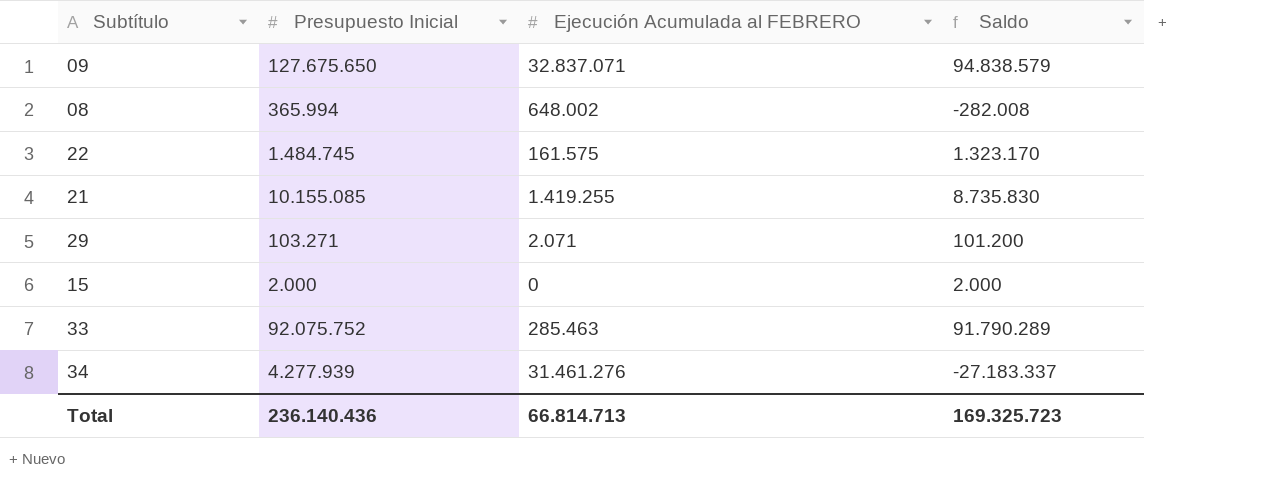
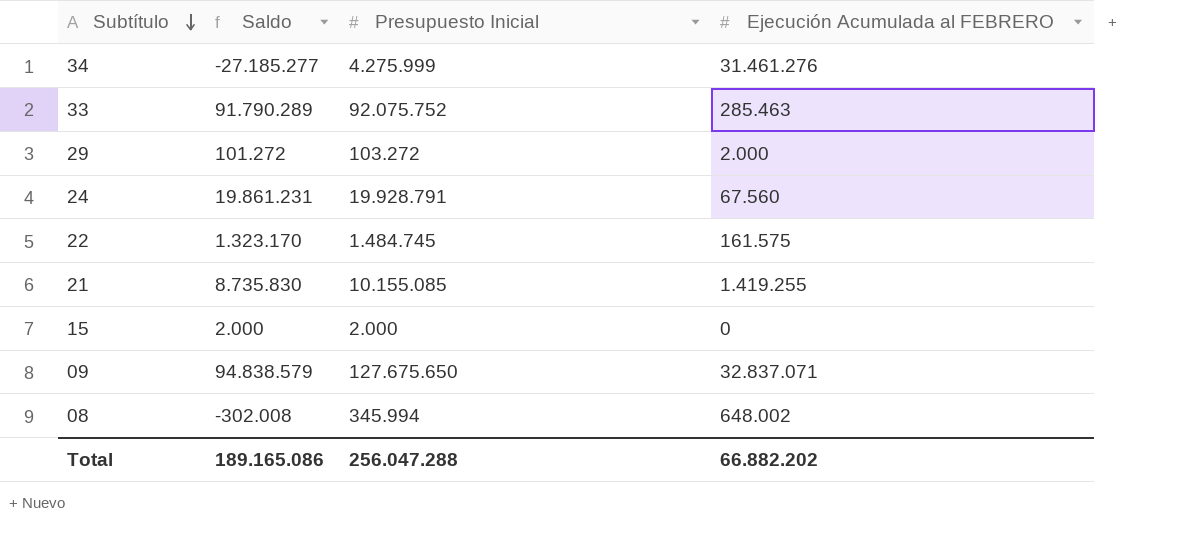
row order: none -> Subtítulo descending
column Saldo | position: 4 -> 2
34 | Saldo: -27.183.337 -> -27.185.277
34 | Presupuesto Inicial: 4.277.939 -> 4.275.999
29 | Saldo: 101.200 -> 101.272
29 | Presupuesto Inicial: 103.271 -> 103.272
29 | Ejecución Acumulada al FEBRERO: 2.071 -> 2.000
row 24: none -> 19.861.231 | 19.928.791 | 67.560
08 | Saldo: -282.008 -> -302.008
08 | Presupuesto Inicial: 365.994 -> 345.994
Total | Saldo: 169.325.723 -> 189.165.086
Total | Presupuesto Inicial: 236.140.436 -> 256.047.288
Total | Ejecución Acumulada al FEBRERO: 66.814.713 -> 66.882.202

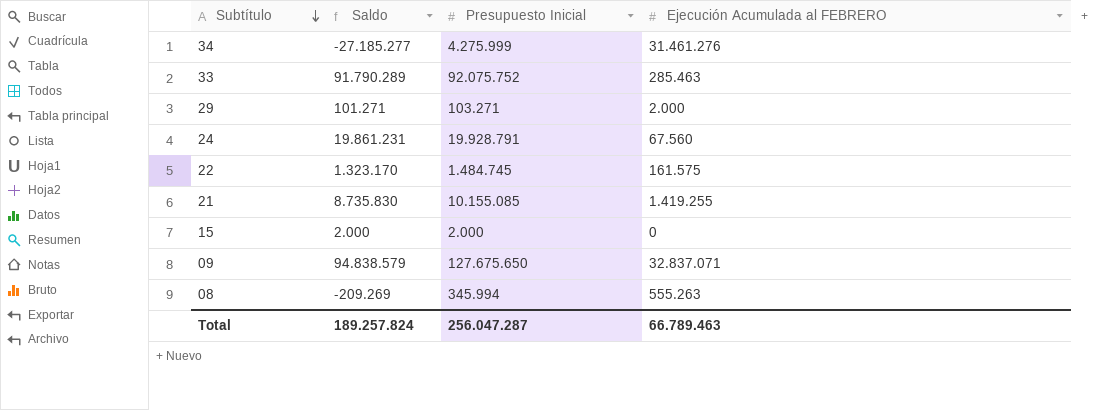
29 | Saldo: 101.272 -> 101.271
29 | Presupuesto Inicial: 103.272 -> 103.271
08 | Saldo: -302.008 -> -209.269
08 | Ejecución Acumulada al FEBRERO: 648.002 -> 555.263
Total | Saldo: 189.165.086 -> 189.257.824
Total | Presupuesto Inicial: 256.047.288 -> 256.047.287
Total | Ejecución Acumulada al FEBRERO: 66.882.202 -> 66.789.463

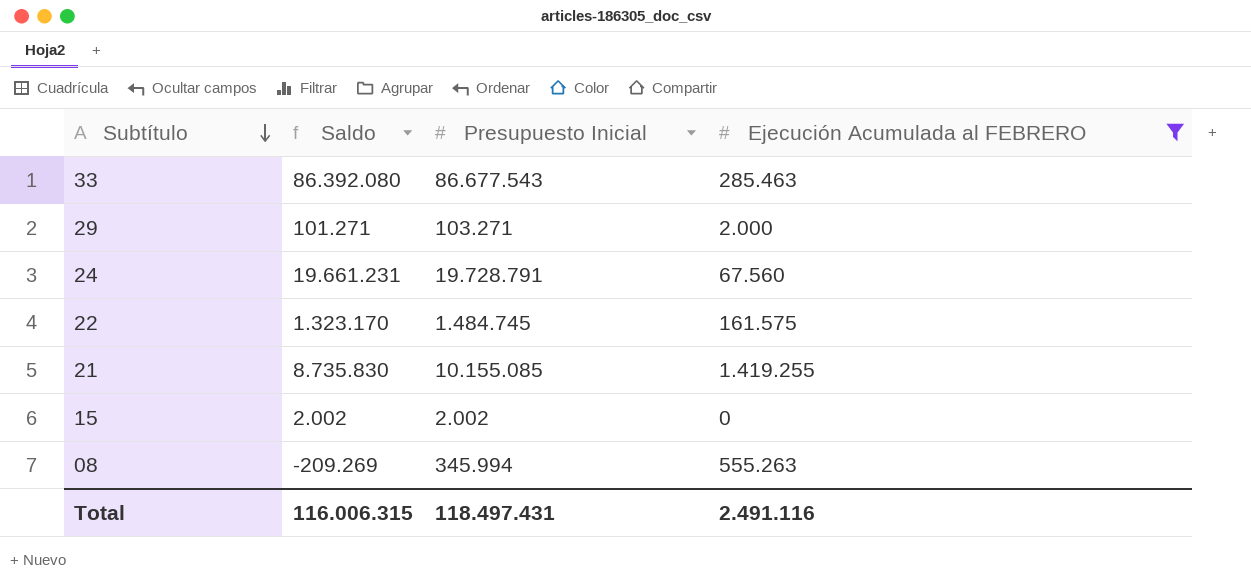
filter: none -> Ejecución Acumulada al FEBRERO <= 1.419.255
33 | Saldo: 91.790.289 -> 86.392.080
33 | Presupuesto Inicial: 92.075.752 -> 86.677.543
24 | Saldo: 19.861.231 -> 19.661.231
24 | Presupuesto Inicial: 19.928.791 -> 19.728.791
15 | Saldo: 2.000 -> 2.002
15 | Presupuesto Inicial: 2.000 -> 2.002
Total | Saldo: 189.257.824 -> 116.006.315
Total | Presupuesto Inicial: 256.047.287 -> 118.497.431
Total | Ejecución Acumulada al FEBRERO: 66.789.463 -> 2.491.116

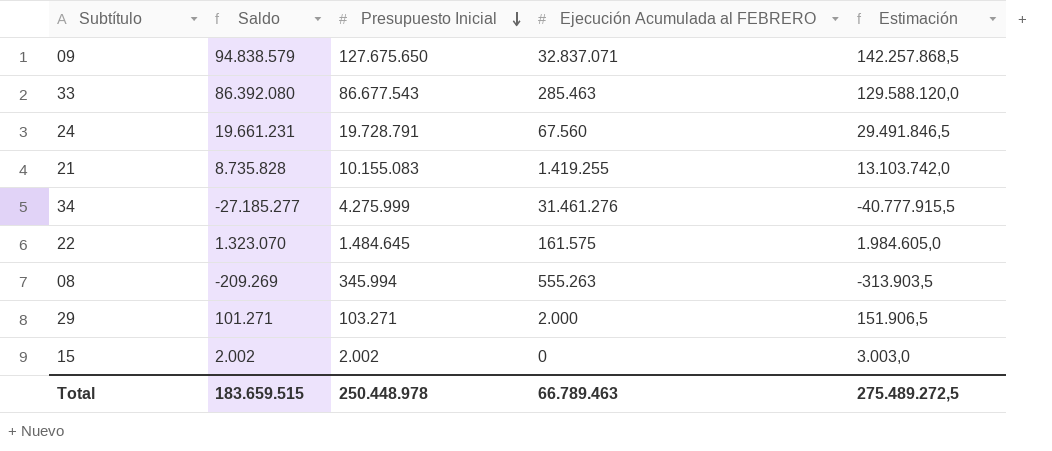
filter: Ejecución Acumulada al FEBRERO <= 1.419.255 -> none
row order: Subtítulo descending -> Presupuesto Inicial descending
column Estimación | formula: none -> [Saldo] * 1,5
21 | Saldo: 8.735.830 -> 8.735.828
21 | Presupuesto Inicial: 10.155.085 -> 10.155.083
22 | Saldo: 1.323.170 -> 1.323.070
22 | Presupuesto Inicial: 1.484.745 -> 1.484.645
Total | Saldo: 116.006.315 -> 183.659.515
Total | Presupuesto Inicial: 118.497.431 -> 250.448.978
Total | Ejecución Acumulada al FEBRERO: 2.491.116 -> 66.789.463

